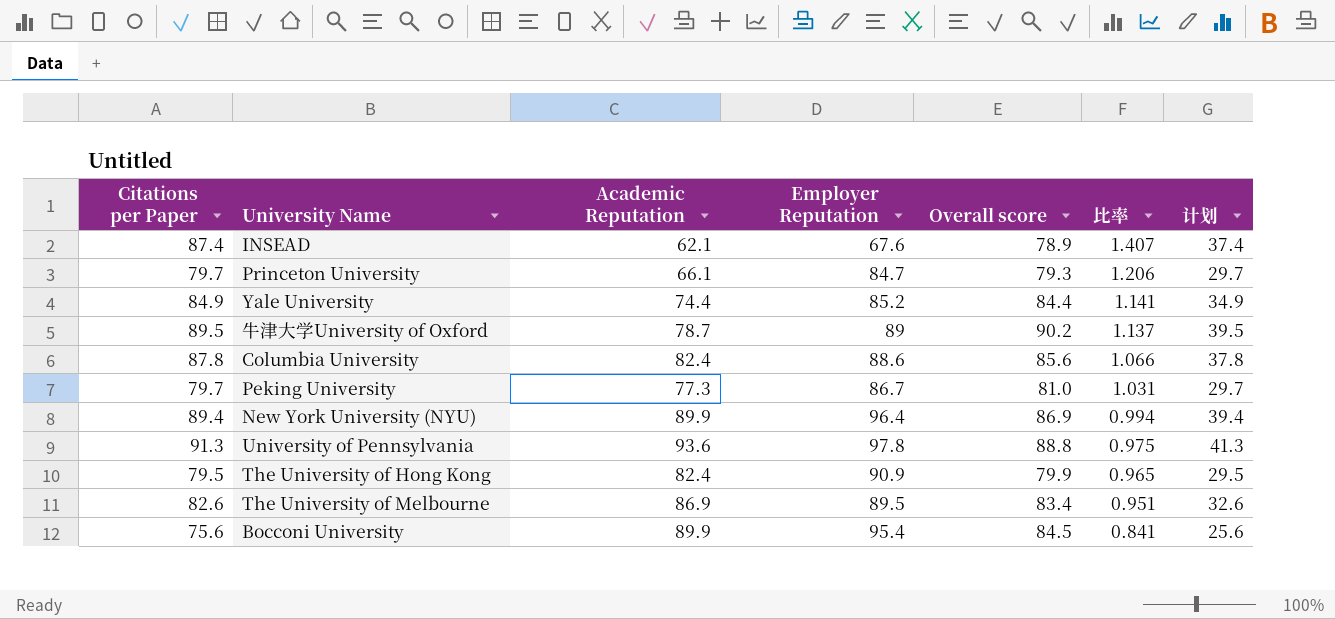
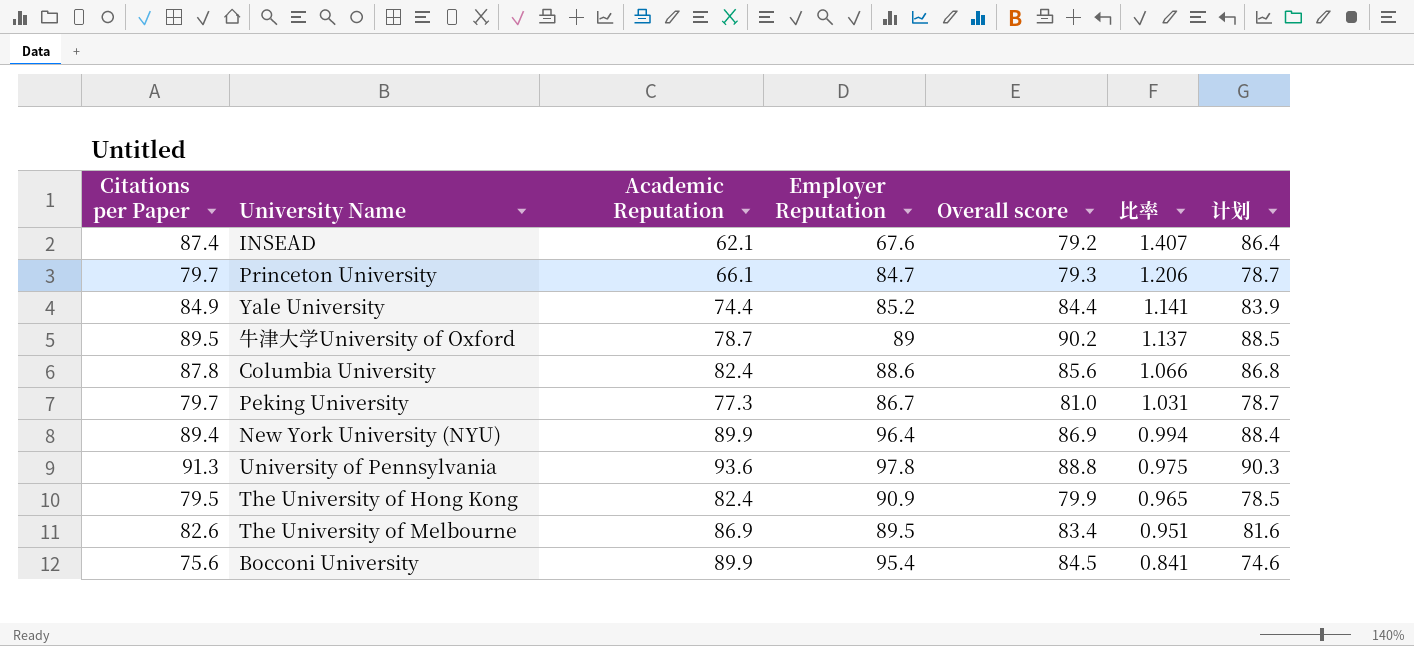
column 计划 | formula: [Citations per Paper] - 50 -> [Citations per Paper] - 1
INSEAD | Overall score: 78.9 -> 79.2

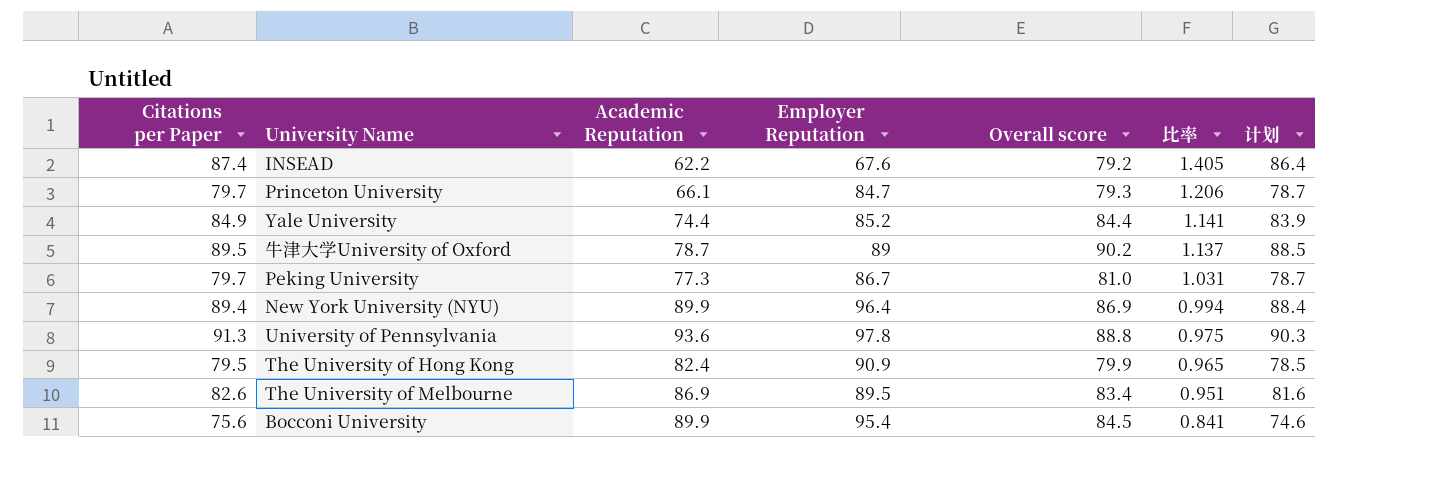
row Columbia University: 87.8 | 82.4 | 88.6 | 85.6 | 1.066 | 86.8 -> none
INSEAD | Academic Reputation: 62.1 -> 62.2
INSEAD | 比率: 1.407 -> 1.405

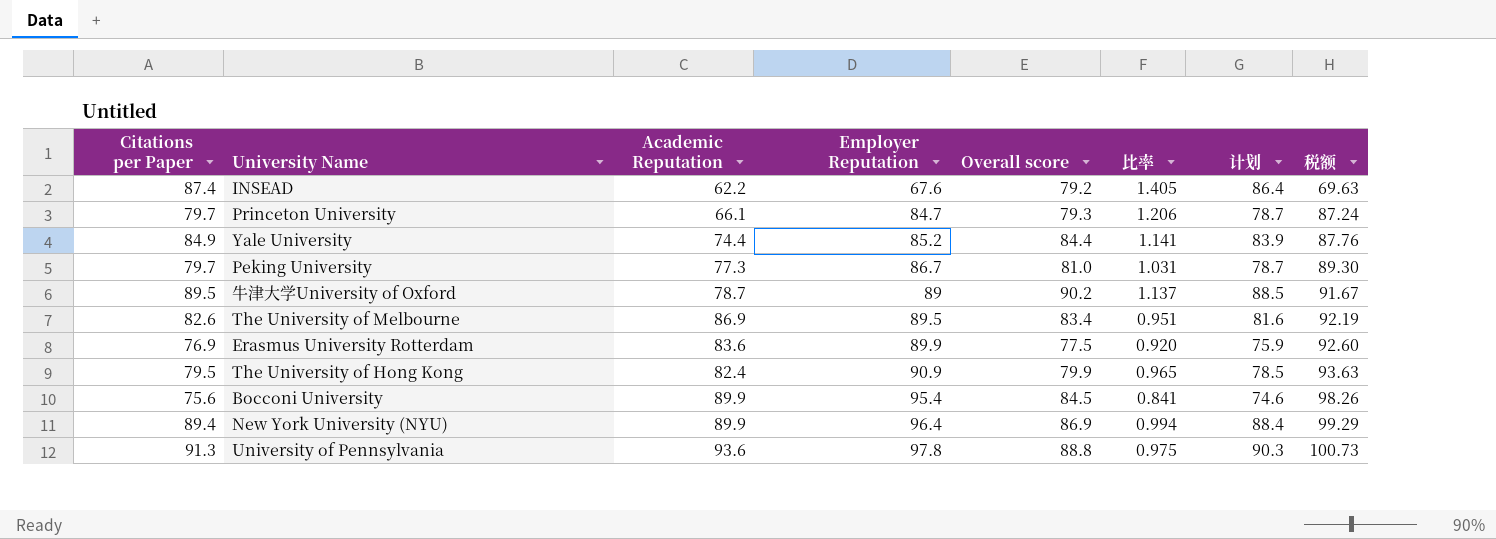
row order: 比率 descending -> Employer Reputation ascending
column 税额 | formula: none -> [Employer Reputation] * 1.03
row Erasmus University Rotterdam: none -> 76.9 | 83.6 | 89.9 | 77.5 | 0.920 | 75.9 | 92.60

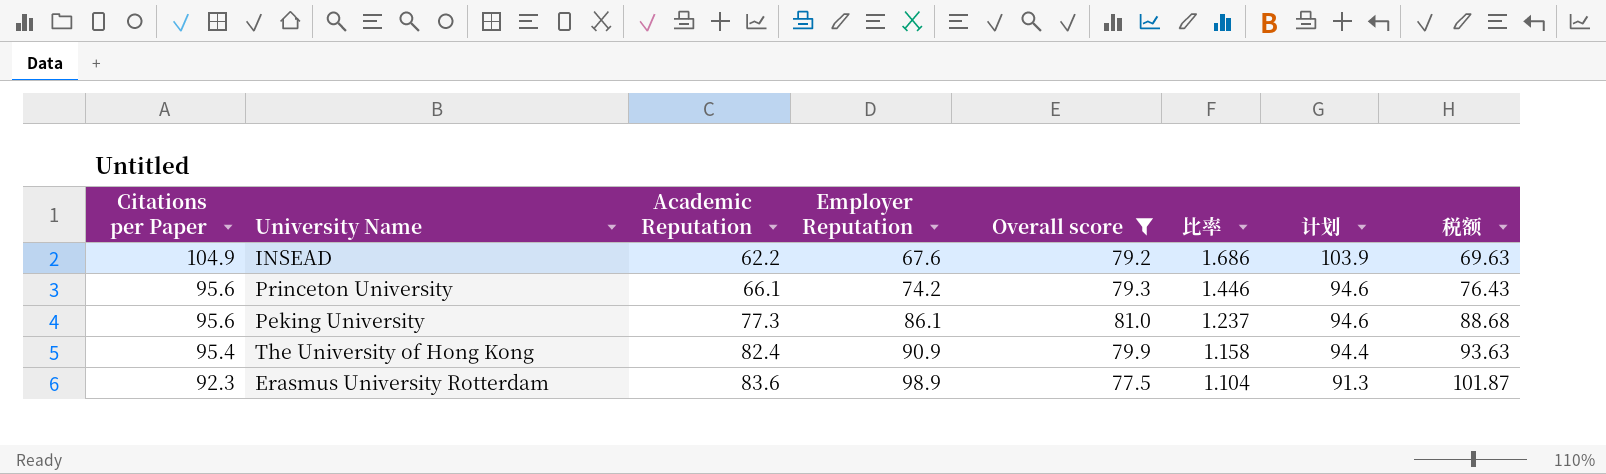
filter: none -> Overall score <= 81.0
row order: Employer Reputation ascending -> Citations per Paper descending
INSEAD | Citations per Paper: 87.4 -> 104.9
INSEAD | 比率: 1.405 -> 1.686
INSEAD | 计划: 86.4 -> 103.9
Princeton University | Citations per Paper: 79.7 -> 95.6
Princeton University | Employer Reputation: 84.7 -> 74.2
Princeton University | 比率: 1.206 -> 1.446
Princeton University | 计划: 78.7 -> 94.6
Princeton University | 税额: 87.24 -> 76.43
Peking University | Citations per Paper: 79.7 -> 95.6
Peking University | Employer Reputation: 86.7 -> 86.1
Peking University | 比率: 1.031 -> 1.237
Peking University | 计划: 78.7 -> 94.6
Peking University | 税额: 89.30 -> 88.68
The University of Hong Kong | Citations per Paper: 79.5 -> 95.4
The University of Hong Kong | 比率: 0.965 -> 1.158
The University of Hong Kong | 计划: 78.5 -> 94.4
Erasmus University Rotterdam | Citations per Paper: 76.9 -> 92.3
Erasmus University Rotterdam | Employer Reputation: 89.9 -> 98.9
Erasmus University Rotterdam | 比率: 0.920 -> 1.104
Erasmus University Rotterdam | 计划: 75.9 -> 91.3
Erasmus University Rotterdam | 税额: 92.60 -> 101.87

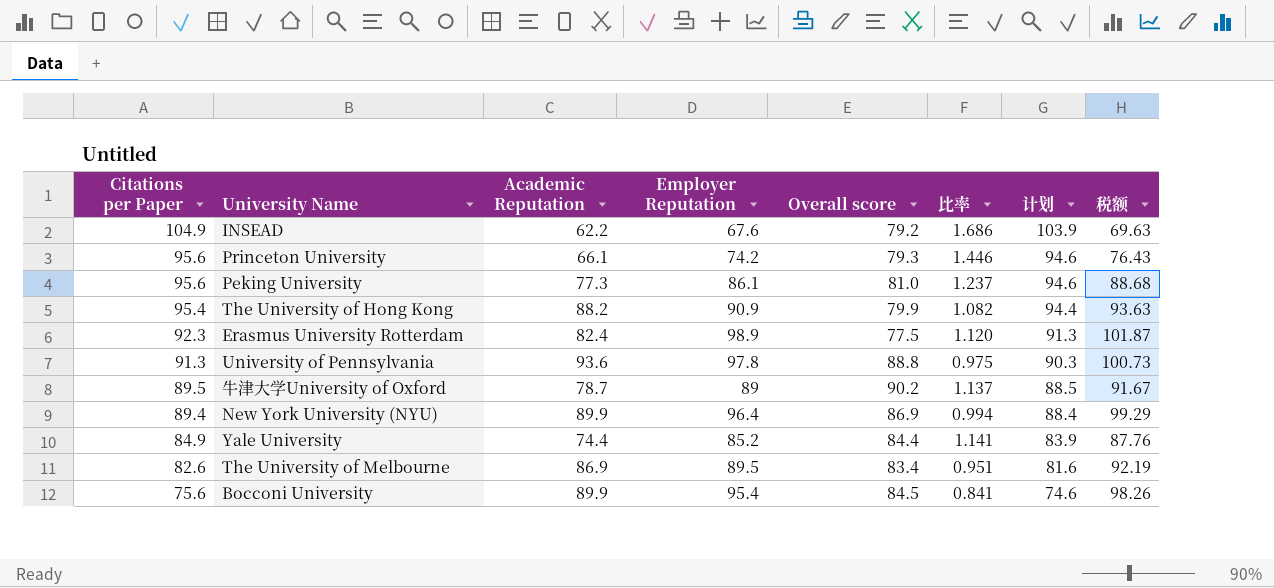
filter: Overall score <= 81.0 -> none
The University of Hong Kong | Academic Reputation: 82.4 -> 88.2
The University of Hong Kong | 比率: 1.158 -> 1.082
Erasmus University Rotterdam | Academic Reputation: 83.6 -> 82.4
Erasmus University Rotterdam | 比率: 1.104 -> 1.120

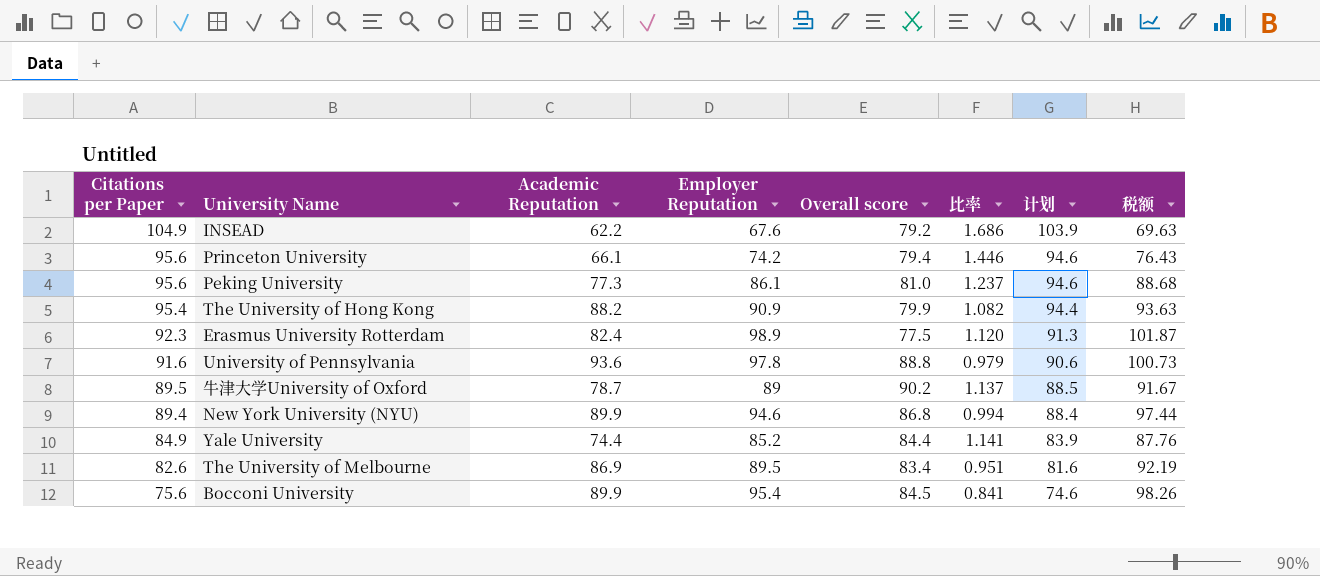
Princeton University | Overall score: 79.3 -> 79.4
University of Pennsylvania | Citations per Paper: 91.3 -> 91.6
University of Pennsylvania | 比率: 0.975 -> 0.979
University of Pennsylvania | 计划: 90.3 -> 90.6
New York University (NYU) | Employer Reputation: 96.4 -> 94.6
New York University (NYU) | Overall score: 86.9 -> 86.8
New York University (NYU) | 税额: 99.29 -> 97.44

